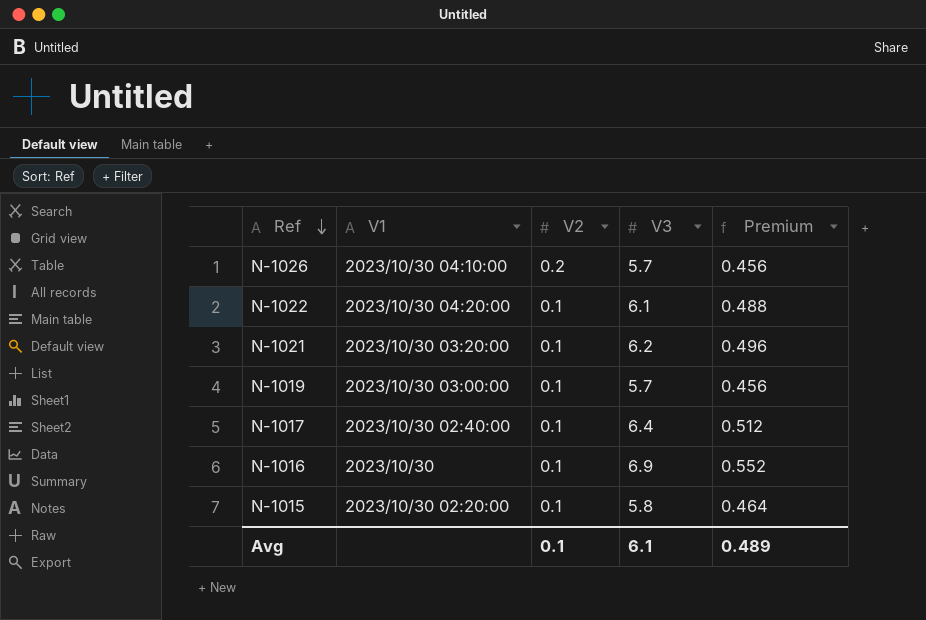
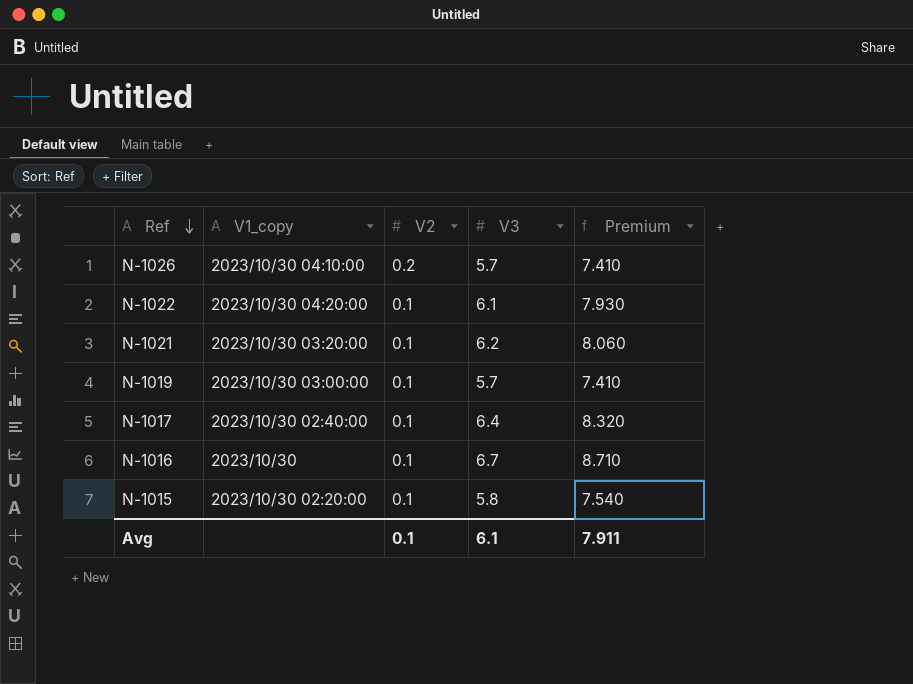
column name: V1 -> V1_copy
column Premium | formula: [V3] * 0.08 -> [V3] * 1.3
N-1016 | V3: 6.9 -> 6.7
Avg | Premium: 0.489 -> 7.911

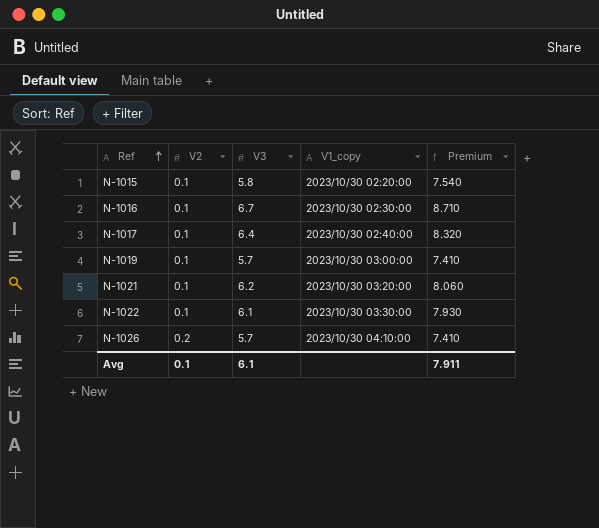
row order: Ref descending -> Ref ascending
column V1_copy | position: 2 -> 4
N-1016 | V1_copy: 2023/10/30 -> 2023/10/30 02:30:00
N-1022 | V1_copy: 2023/10/30 04:20:00 -> 2023/10/30 03:30:00

